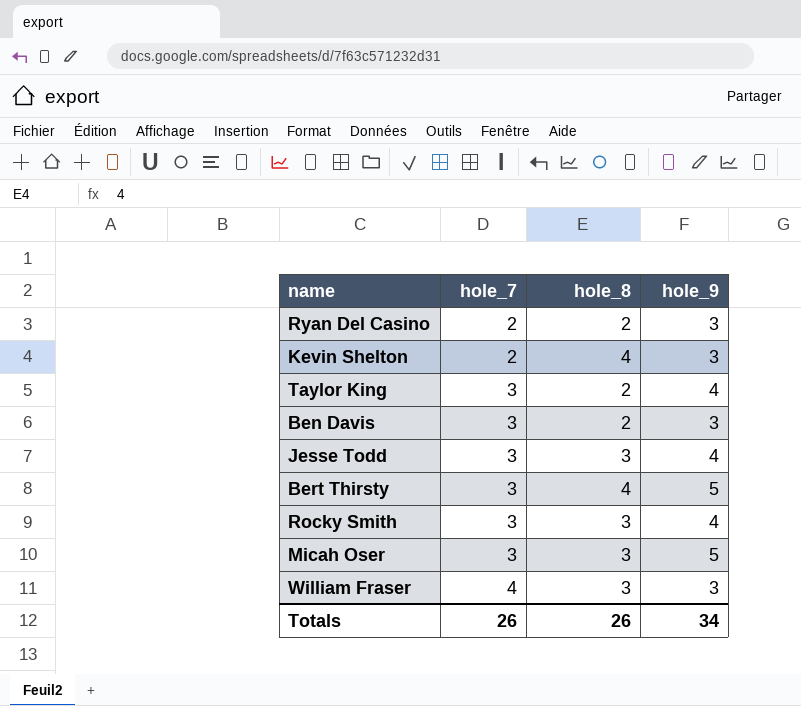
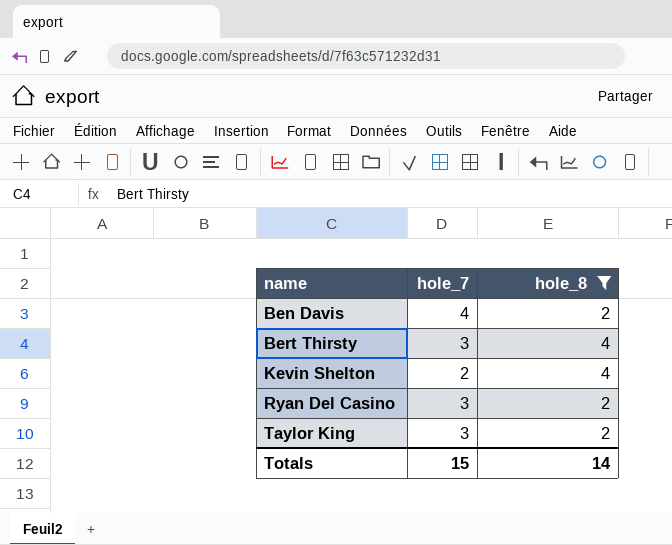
filter: none -> hole_8 != 3
row order: hole_7 ascending -> name ascending
column hole_9 | position: 4 -> none
Ben Davis | hole_7: 3 -> 4
Ryan Del Casino | hole_7: 2 -> 3
Totals | hole_7: 26 -> 15
Totals | hole_8: 26 -> 14

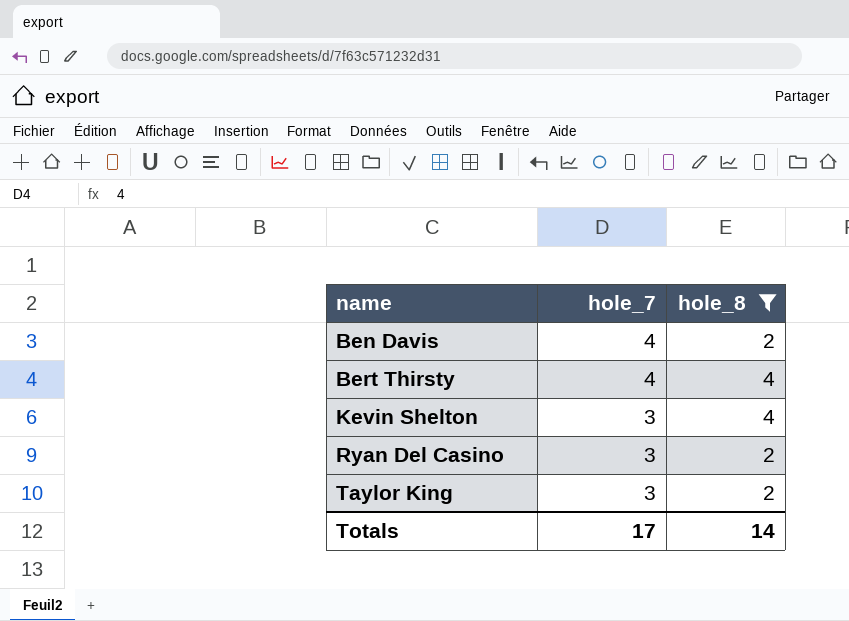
Bert Thirsty | hole_7: 3 -> 4
Kevin Shelton | hole_7: 2 -> 3
Totals | hole_7: 15 -> 17

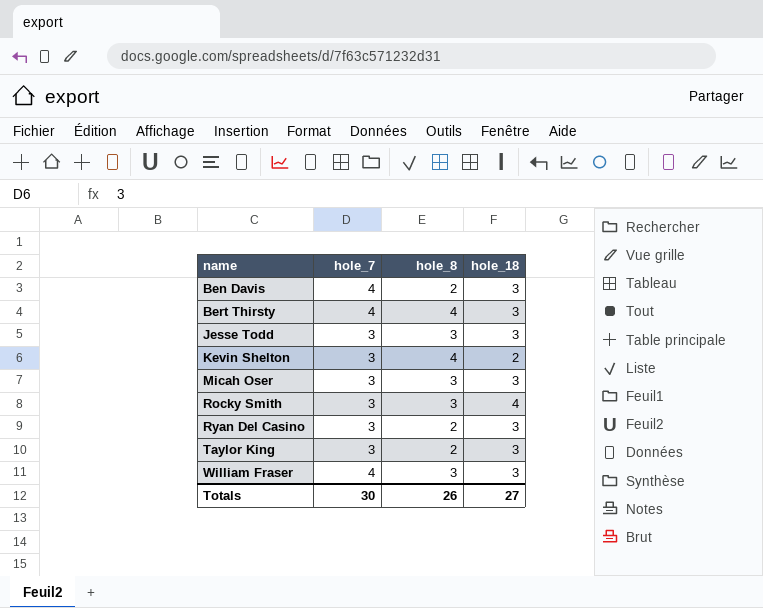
filter: hole_8 != 3 -> none
column hole_18 | position: none -> 4
Totals | hole_7: 17 -> 30
Totals | hole_8: 14 -> 26

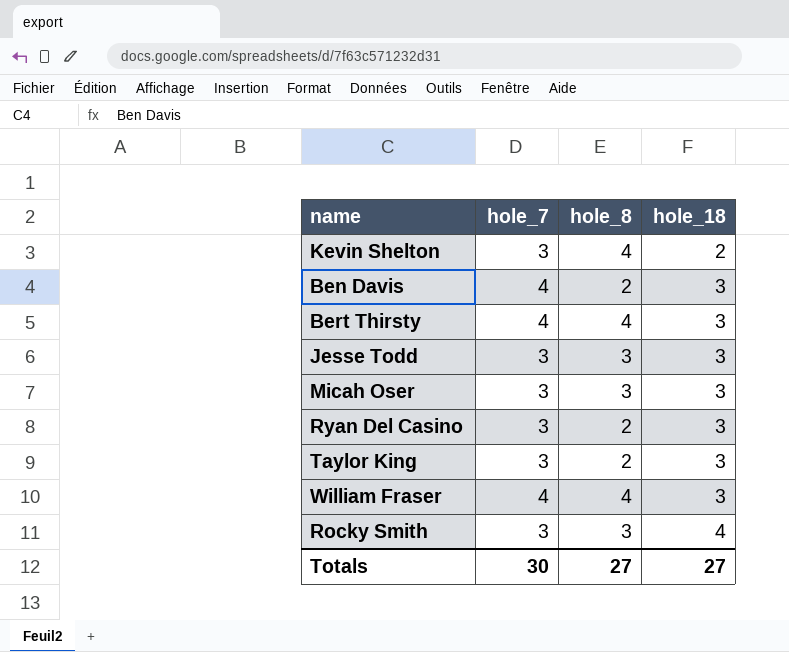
row order: name ascending -> hole_18 ascending
William Fraser | hole_8: 3 -> 4
Totals | hole_8: 26 -> 27

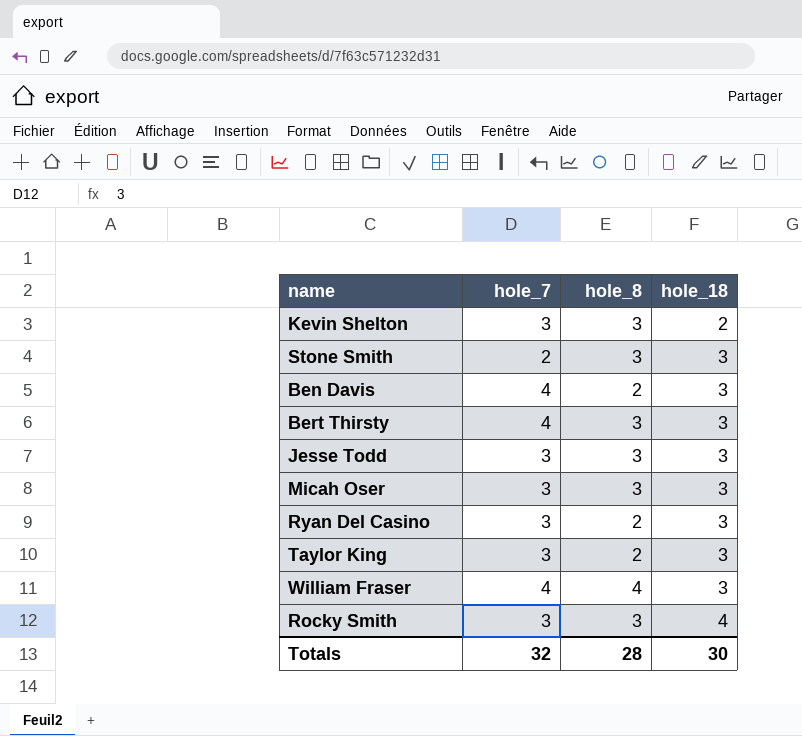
Kevin Shelton | hole_8: 4 -> 3
row Stone Smith: none -> 2 | 3 | 3
Bert Thirsty | hole_8: 4 -> 3
Totals | hole_7: 30 -> 32
Totals | hole_8: 27 -> 28
Totals | hole_18: 27 -> 30

